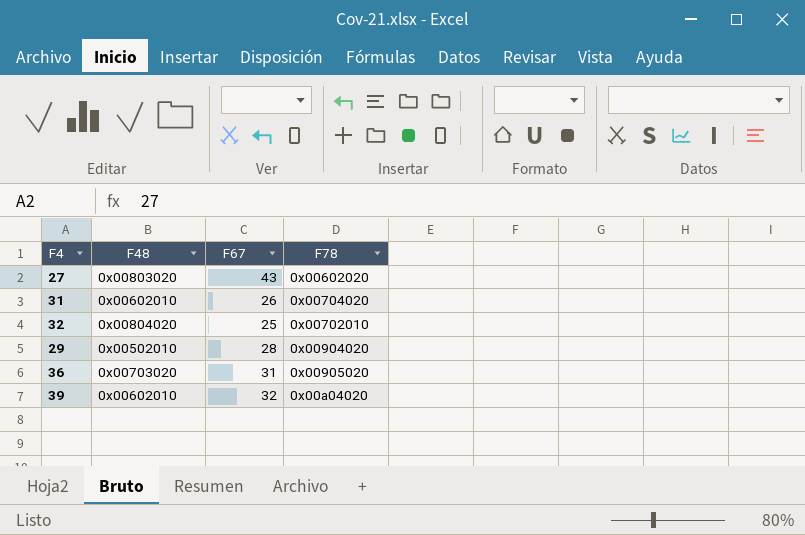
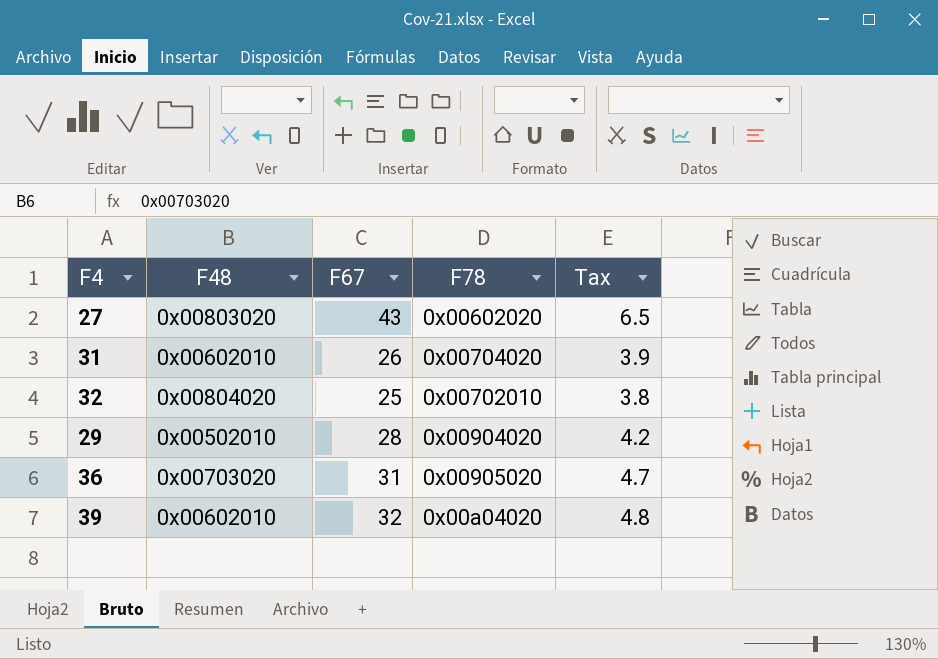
column Tax | formula: none -> [F67] * 0.15

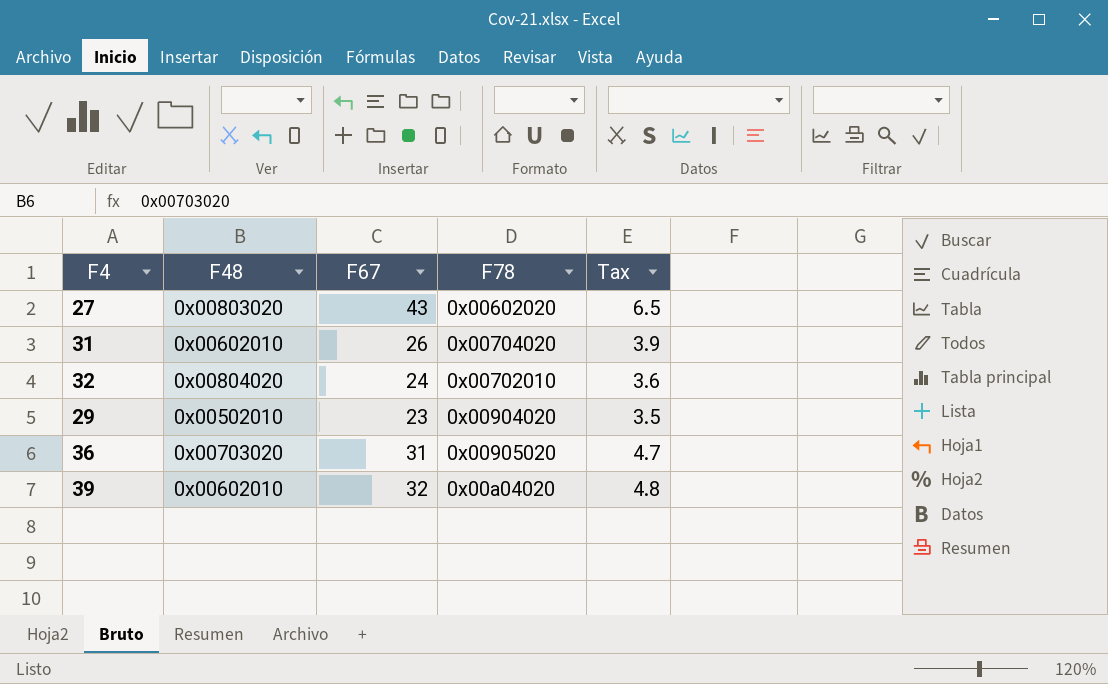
32 | F67: 25 -> 24
32 | Tax: 3.8 -> 3.6
29 | F67: 28 -> 23
29 | Tax: 4.2 -> 3.5

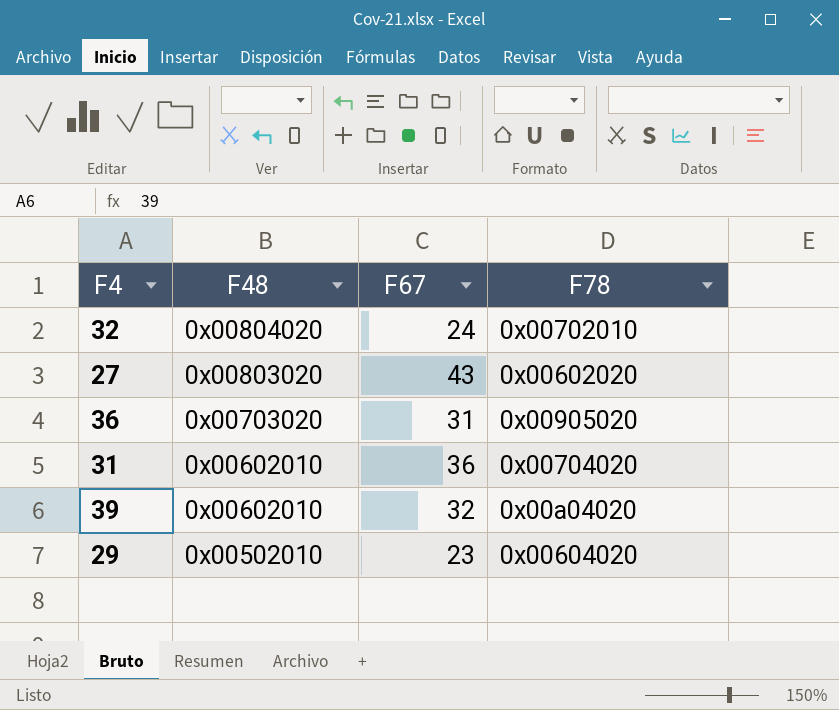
row order: none -> F48 descending
column Tax | formula: [F67] * 0.15 -> none
31 | F67: 26 -> 36
29 | F78: 0x00904020 -> 0x00604020

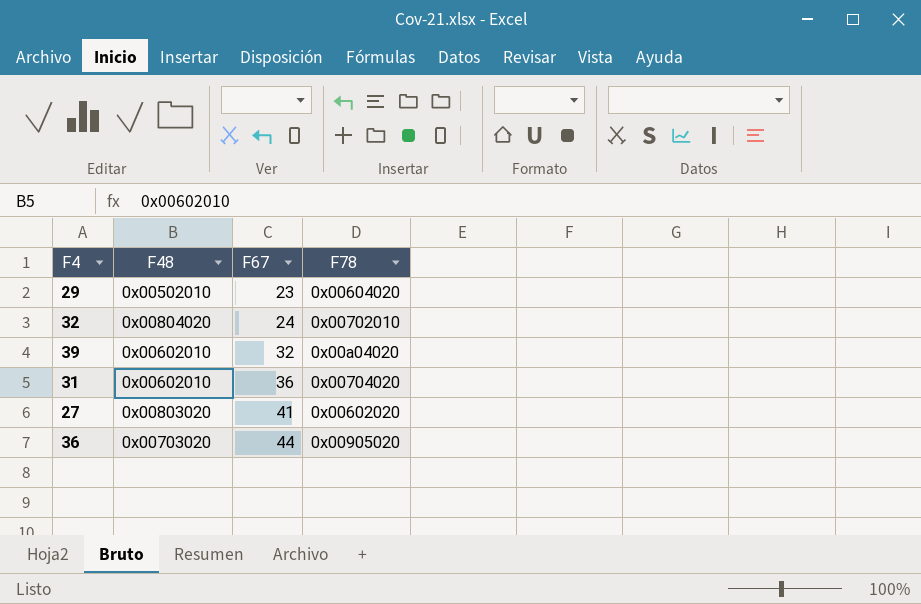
row order: F48 descending -> F67 ascending
27 | F67: 43 -> 41
36 | F67: 31 -> 44

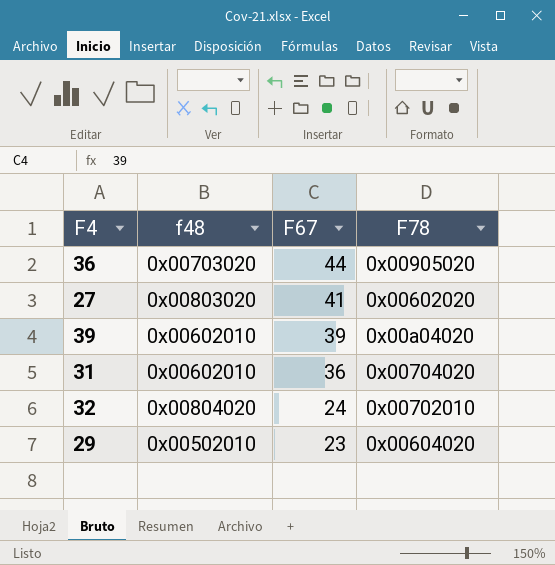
row order: F67 ascending -> F67 descending
column name: F48 -> f48
39 | F67: 32 -> 39

